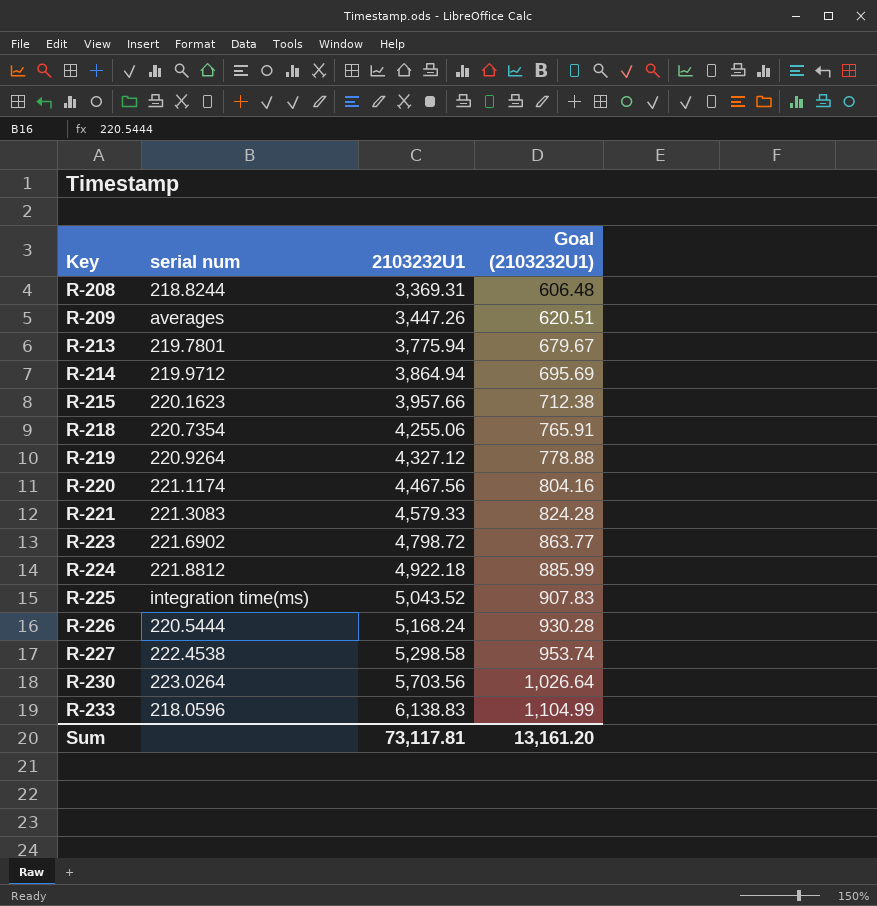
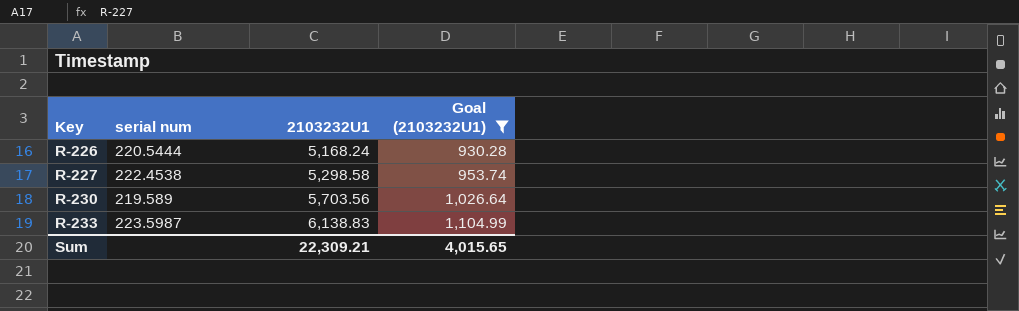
filter: none -> Goal (2103232U1) >= 930.28
R-230 | serial num: 223.0264 -> 219.589
R-233 | serial num: 218.0596 -> 223.5987
Sum | 2103232U1: 73,117.81 -> 22,309.21
Sum | Goal (2103232U1): 13,161.20 -> 4,015.65

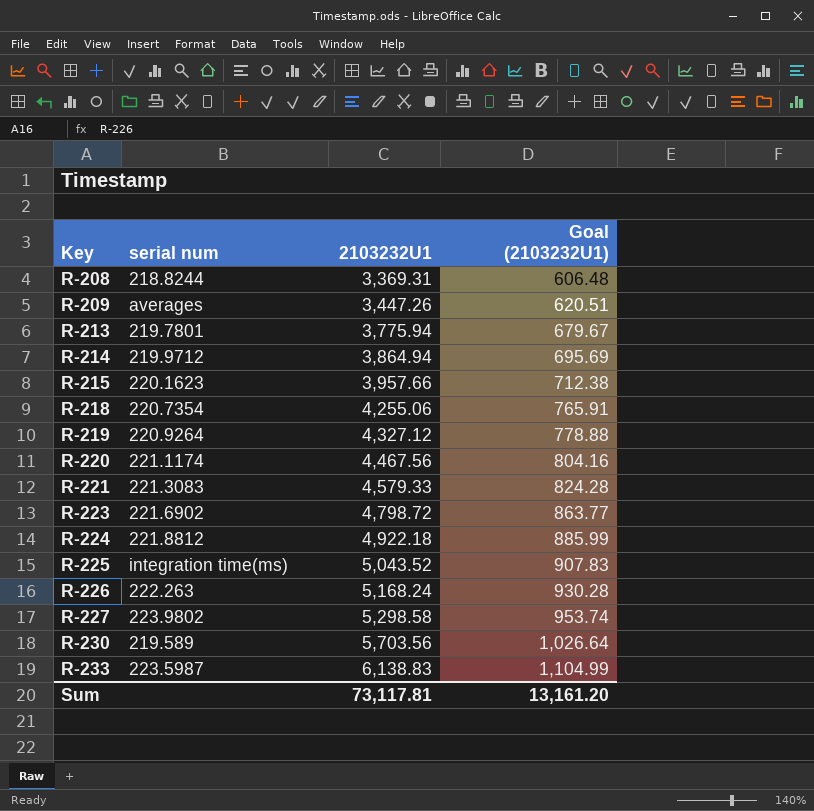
filter: Goal (2103232U1) >= 930.28 -> none
R-226 | serial num: 220.5444 -> 222.263
R-227 | serial num: 222.4538 -> 223.9802
Sum | 2103232U1: 22,309.21 -> 73,117.81
Sum | Goal (2103232U1): 4,015.65 -> 13,161.20

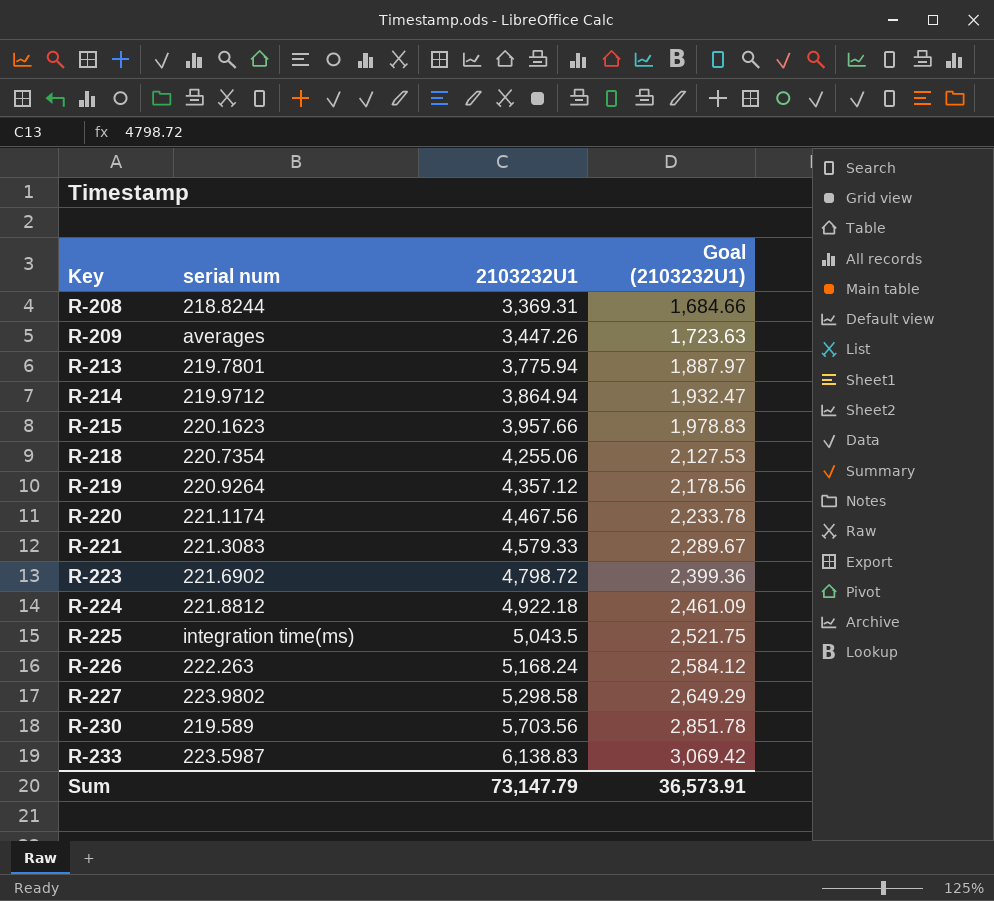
column Goal (2103232U1) | formula: [2103232U1] * 0.18 -> [2103232U1] * 0.5
R-219 | 2103232U1: 4,327.12 -> 4,357.12
R-225 | 2103232U1: 5,043.52 -> 5,043.5
Sum | 2103232U1: 73,117.81 -> 73,147.79
Sum | Goal (2103232U1): 13,161.20 -> 36,573.91

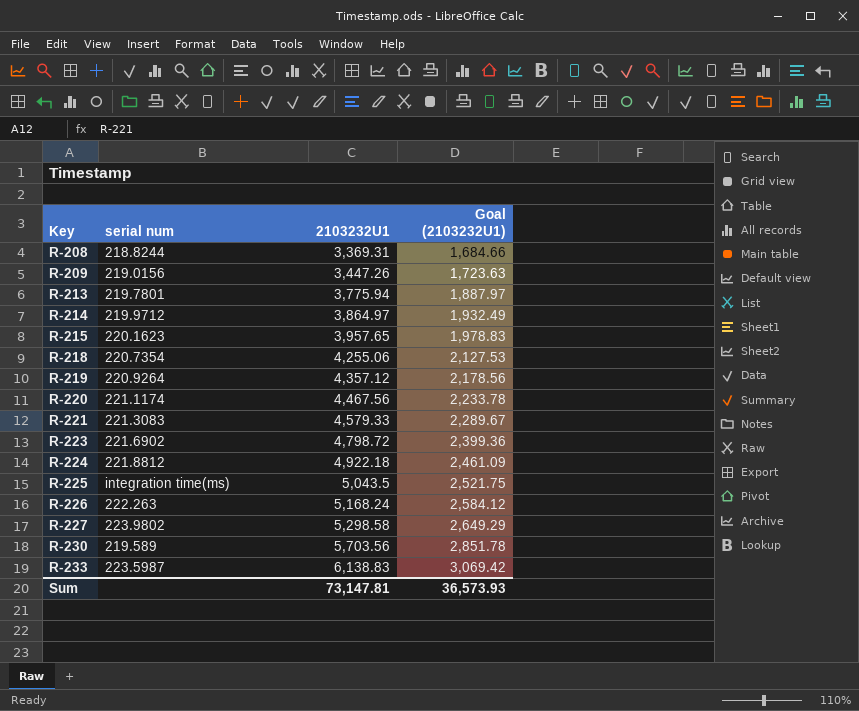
R-209 | serial num: averages -> 219.0156
R-214 | 2103232U1: 3,864.94 -> 3,864.97
R-214 | Goal (2103232U1): 1,932.47 -> 1,932.49
R-215 | 2103232U1: 3,957.66 -> 3,957.65
Sum | 2103232U1: 73,147.79 -> 73,147.81
Sum | Goal (2103232U1): 36,573.91 -> 36,573.93

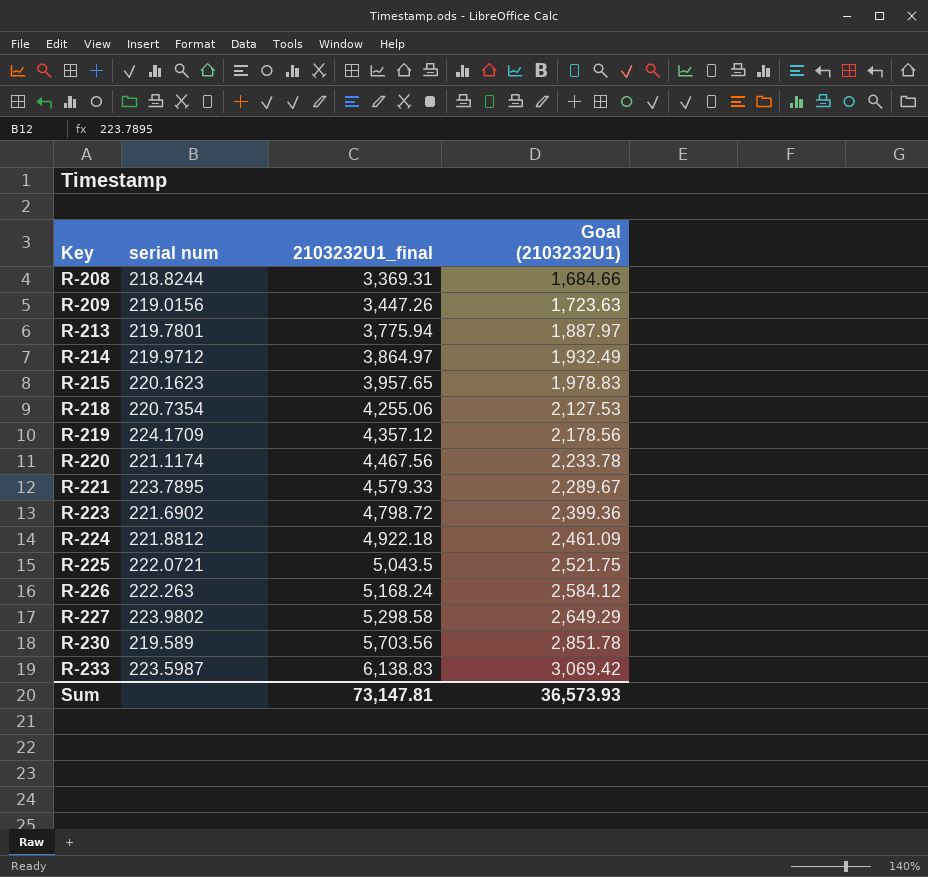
column name: 2103232U1 -> 2103232U1_final
R-219 | serial num: 220.9264 -> 224.1709
R-221 | serial num: 221.3083 -> 223.7895
R-225 | serial num: integration time(ms) -> 222.0721

